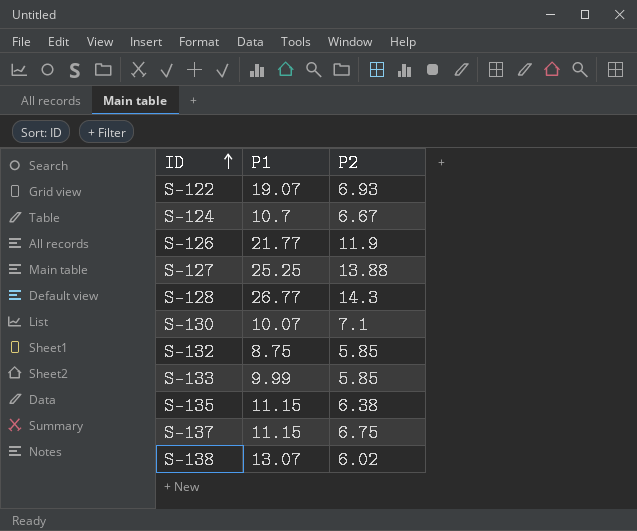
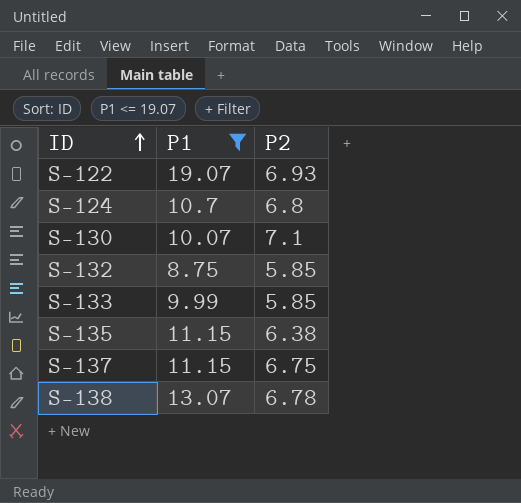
filter: none -> P1 <= 19.07
S-124 | P2: 6.67 -> 6.8
S-138 | P2: 6.02 -> 6.78

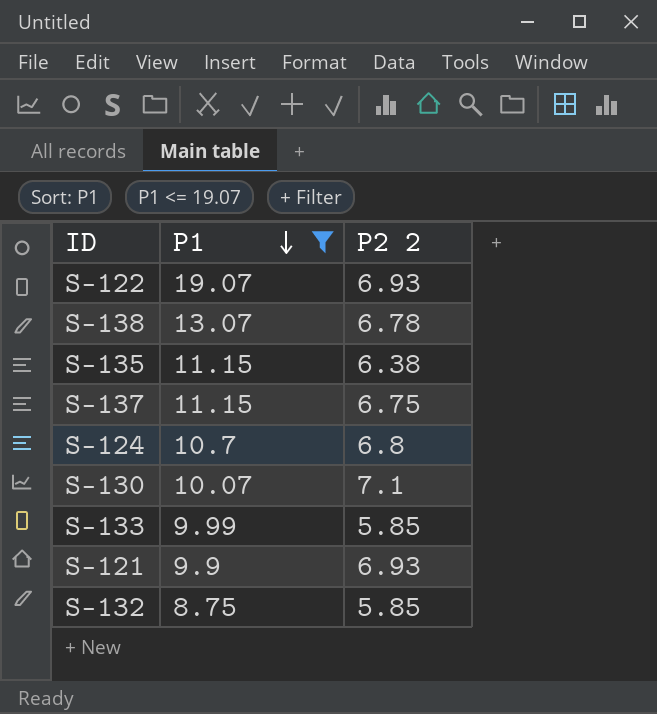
row order: ID ascending -> P1 descending
column name: P2 -> P2 2
row S-121: none -> 9.9 | 6.93

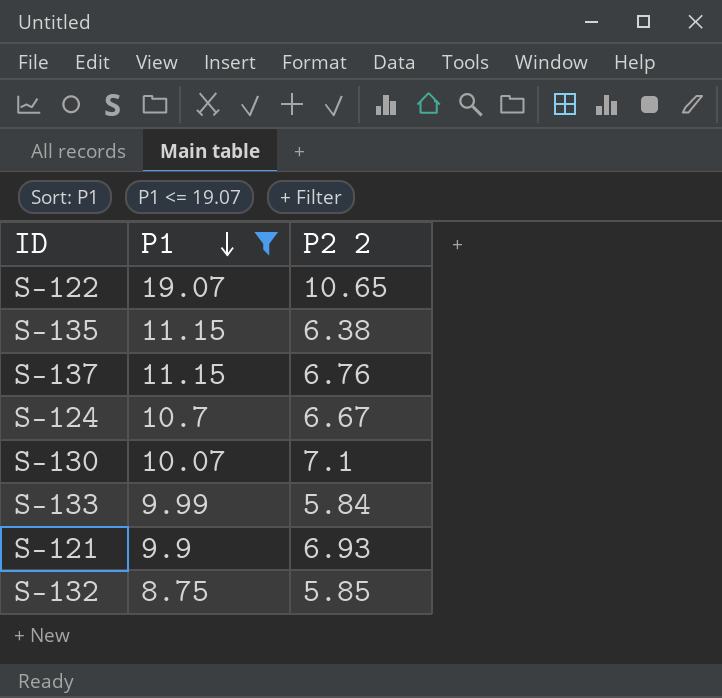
row S-138: 13.07 | 6.78 -> none
S-122 | P2 2: 6.93 -> 10.65
S-137 | P2 2: 6.75 -> 6.76
S-124 | P2 2: 6.8 -> 6.67
S-133 | P2 2: 5.85 -> 5.84

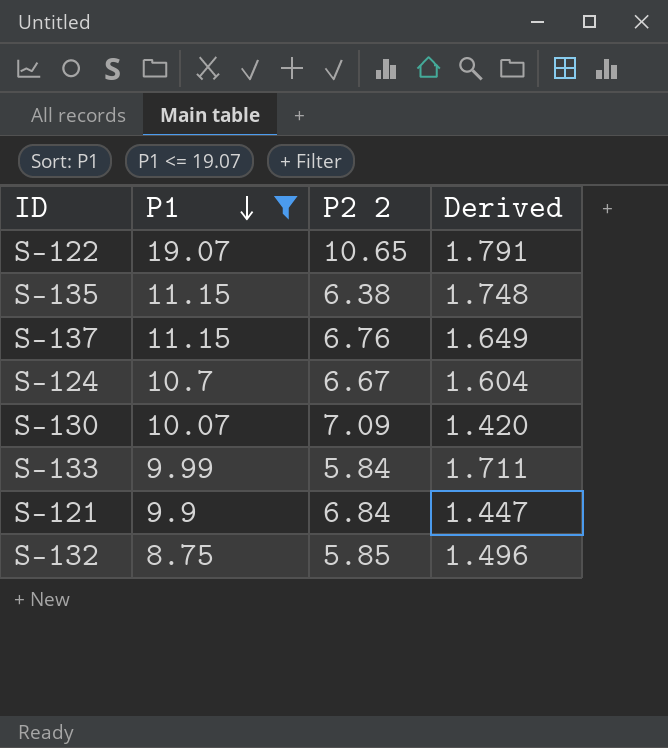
column Derived | formula: none -> [P1] / [P2 2]
S-130 | P2 2: 7.1 -> 7.09
S-121 | P2 2: 6.93 -> 6.84

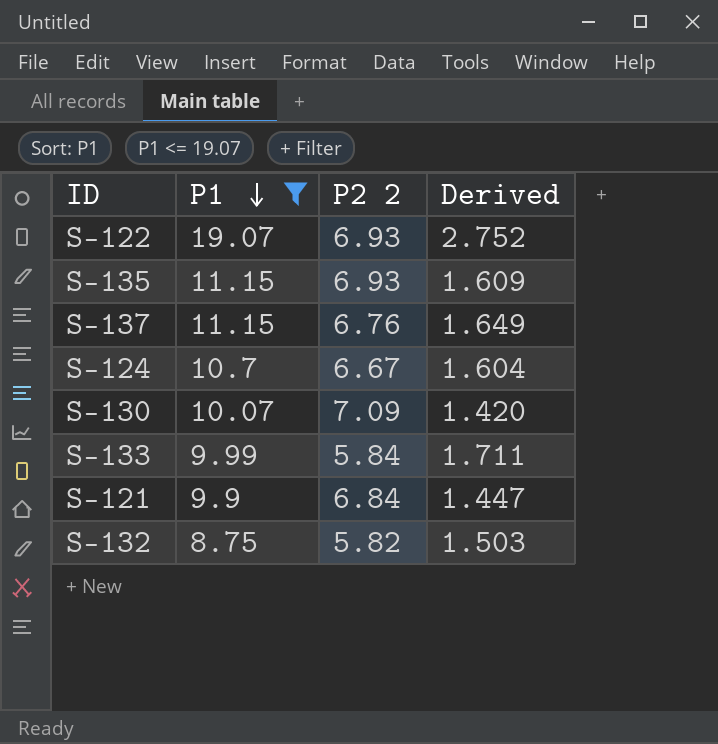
S-122 | P2 2: 10.65 -> 6.93
S-122 | Derived: 1.791 -> 2.752
S-135 | P2 2: 6.38 -> 6.93
S-135 | Derived: 1.748 -> 1.609
S-132 | P2 2: 5.85 -> 5.82
S-132 | Derived: 1.496 -> 1.503

